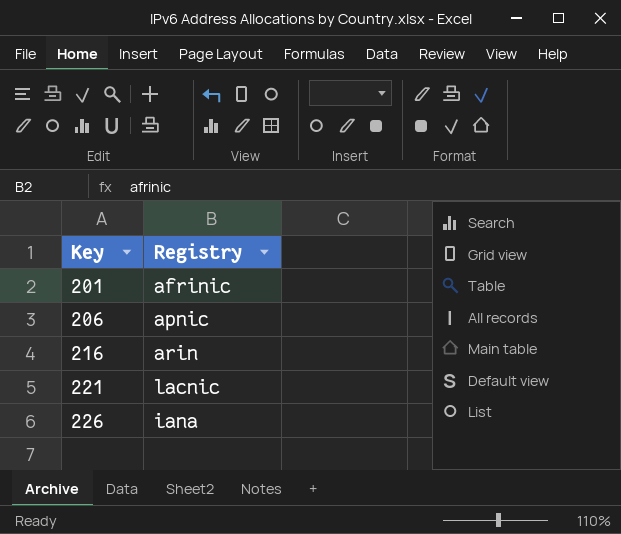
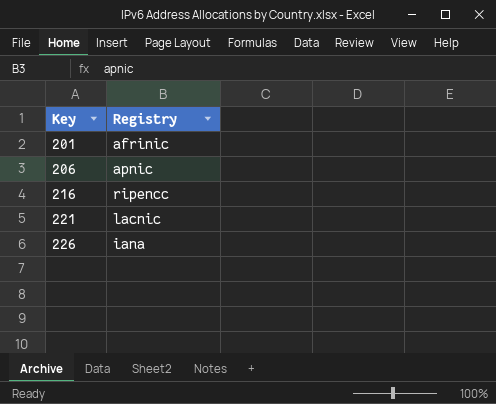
216 | Registry: arin -> ripencc

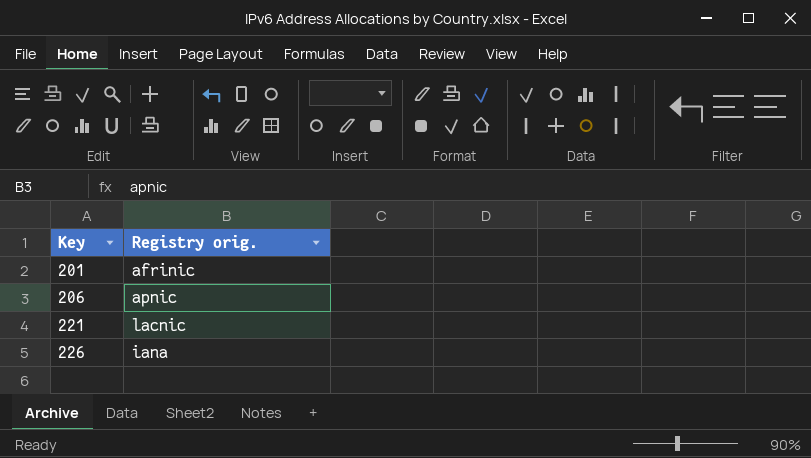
column name: Registry -> Registry orig.
row 216: ripencc -> none

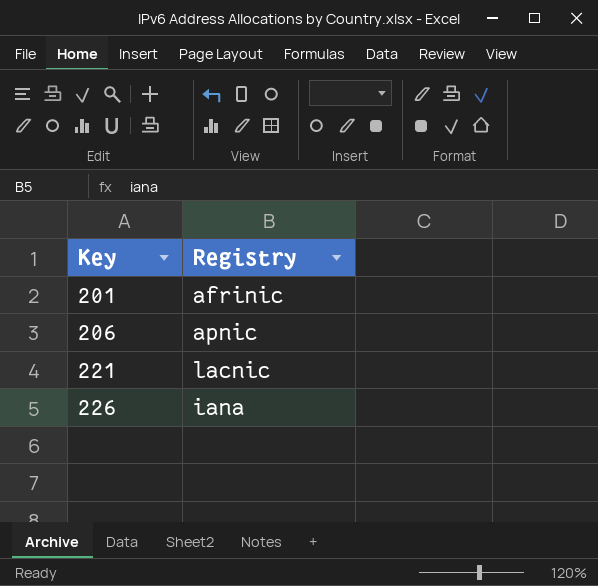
column name: Registry orig. -> Registry

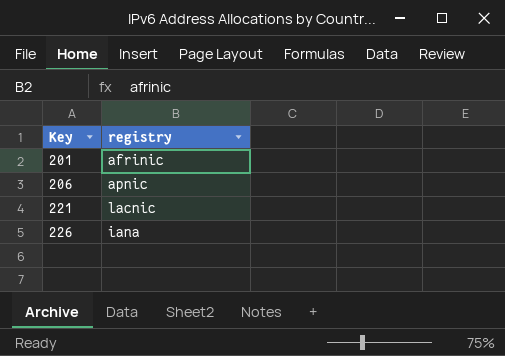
column name: Registry -> registry

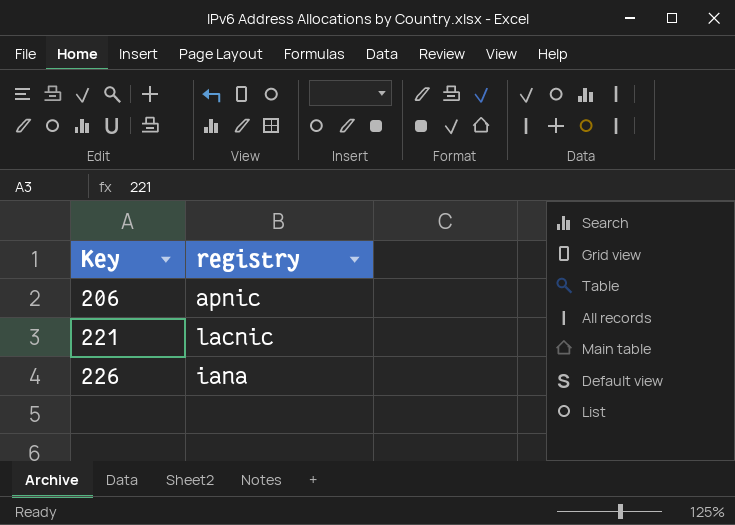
row 201: afrinic -> none

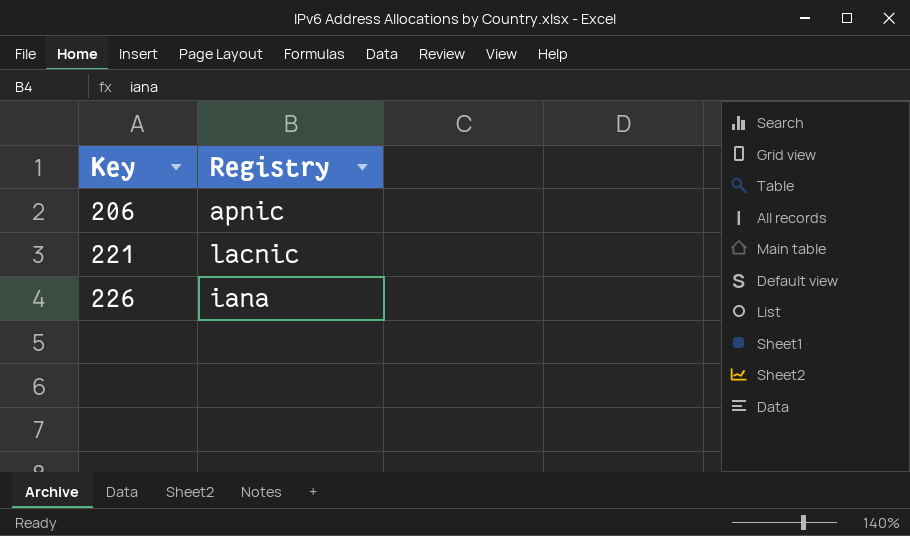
column name: registry -> Registry

